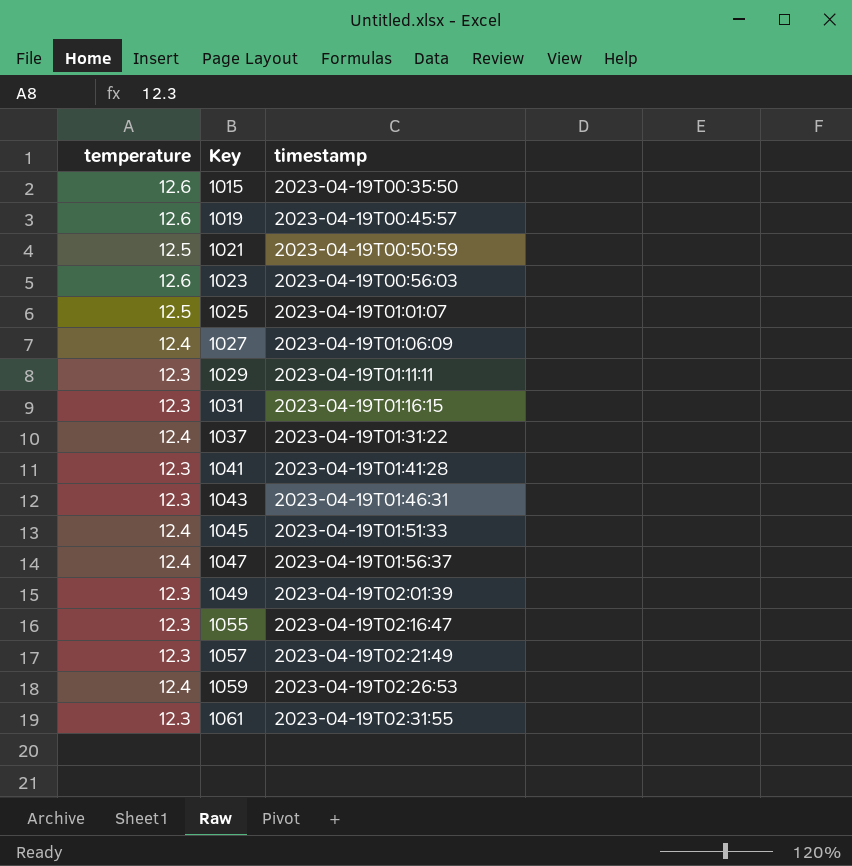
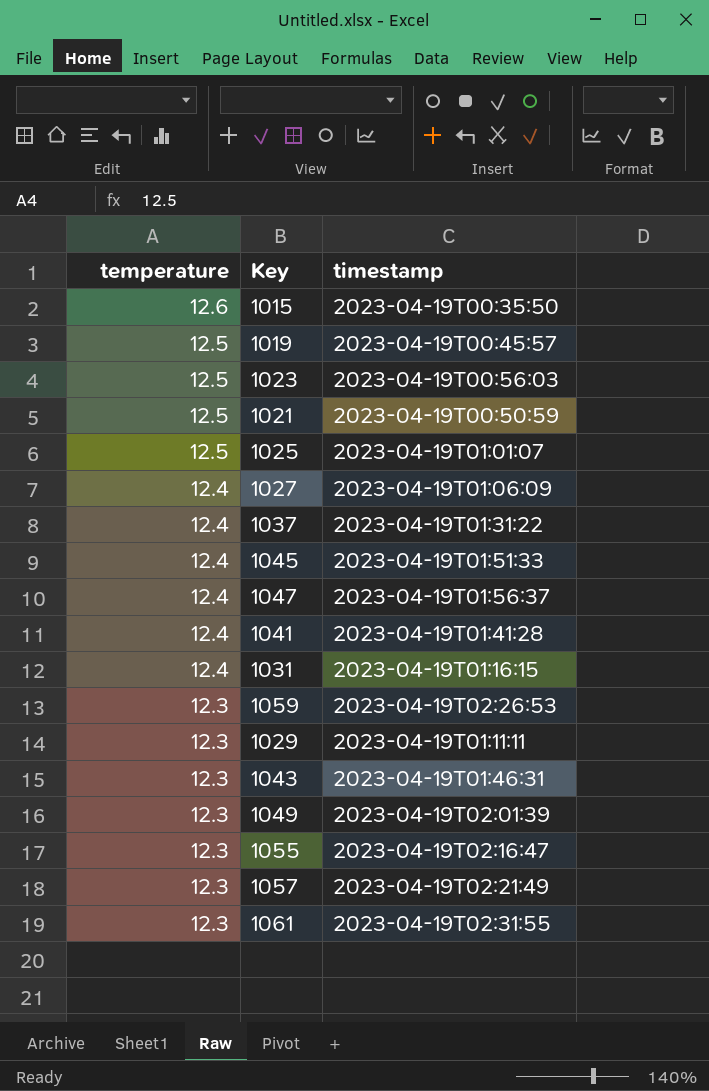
row order: Key ascending -> temperature descending
1019 | temperature: 12.6 -> 12.5
1023 | temperature: 12.6 -> 12.5
1041 | temperature: 12.3 -> 12.4
1031 | temperature: 12.3 -> 12.4
1059 | temperature: 12.4 -> 12.3

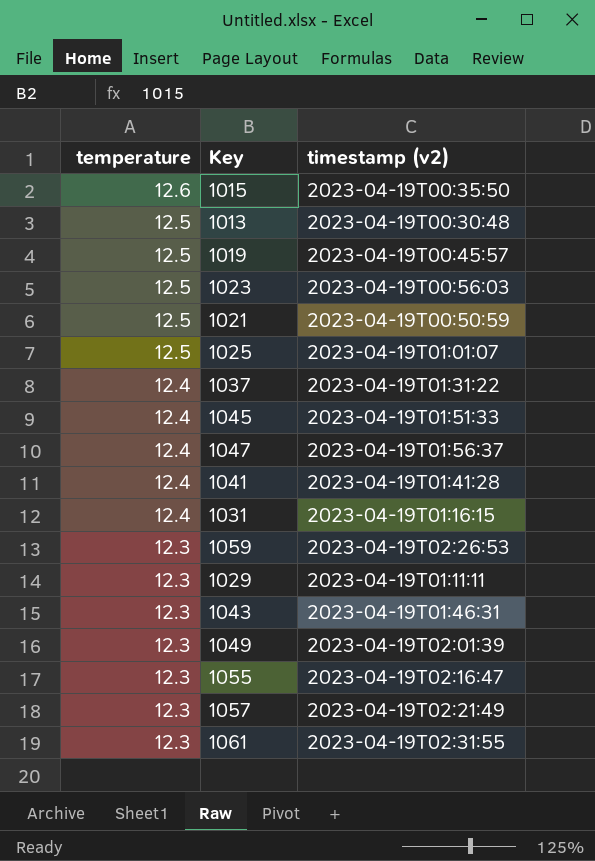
column name: timestamp -> timestamp (v2)
row 1027: 12.4 | 2023-04-19T01:06:09 -> none
row 1013: none -> 12.5 | 2023-04-19T00:30:48

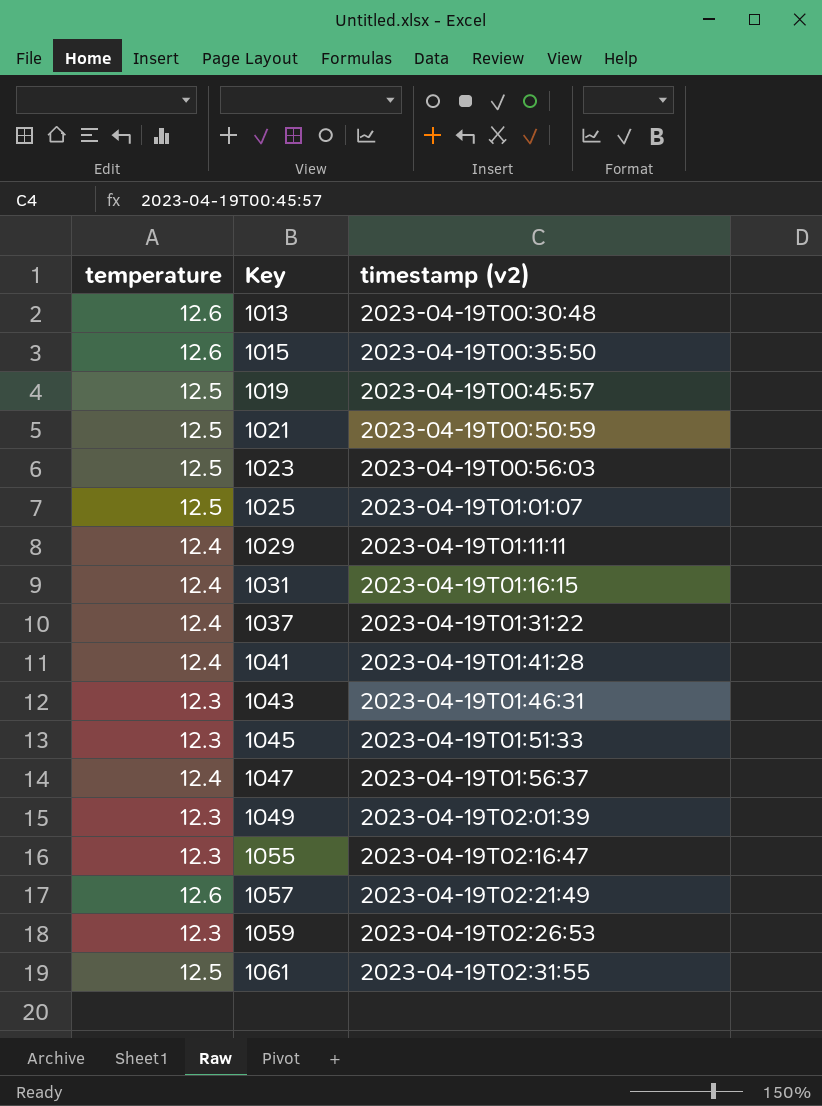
row order: temperature descending -> Key ascending
1013 | temperature: 12.5 -> 12.6
1029 | temperature: 12.3 -> 12.4
1045 | temperature: 12.4 -> 12.3
1057 | temperature: 12.3 -> 12.6
1061 | temperature: 12.3 -> 12.5

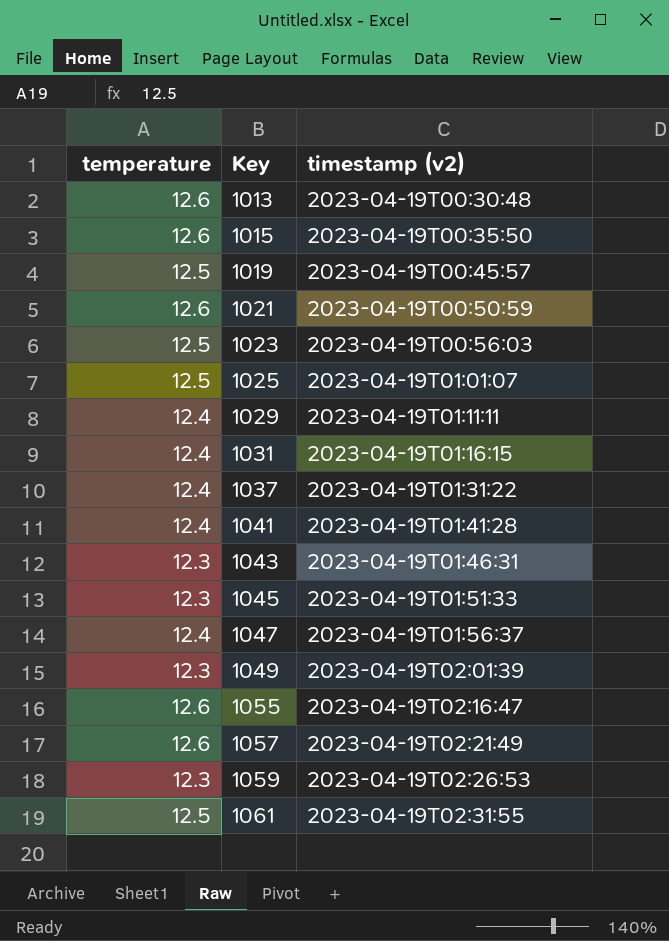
1021 | temperature: 12.5 -> 12.6
1055 | temperature: 12.3 -> 12.6

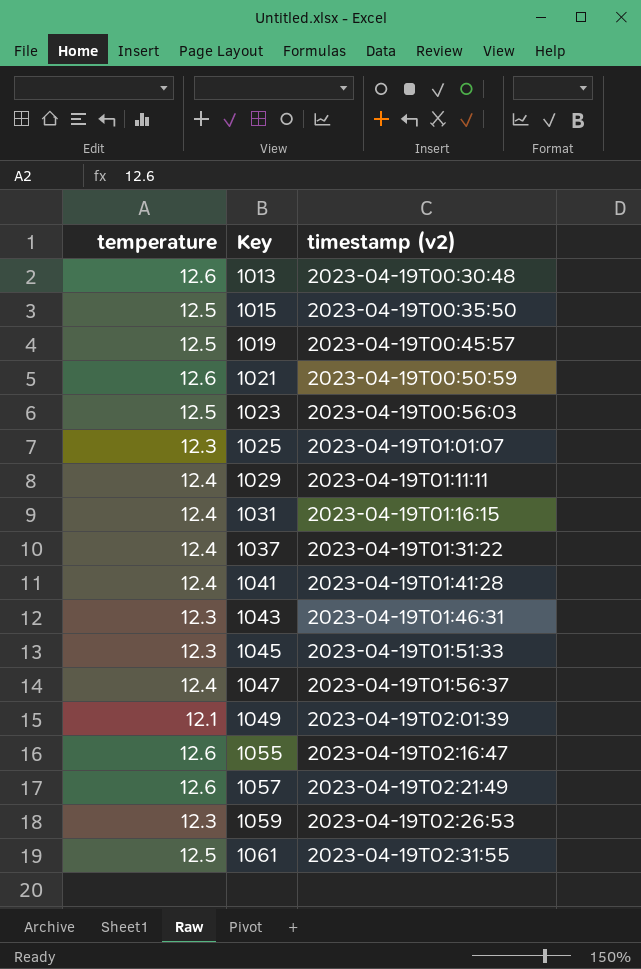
1015 | temperature: 12.6 -> 12.5
1025 | temperature: 12.5 -> 12.3
1049 | temperature: 12.3 -> 12.1

